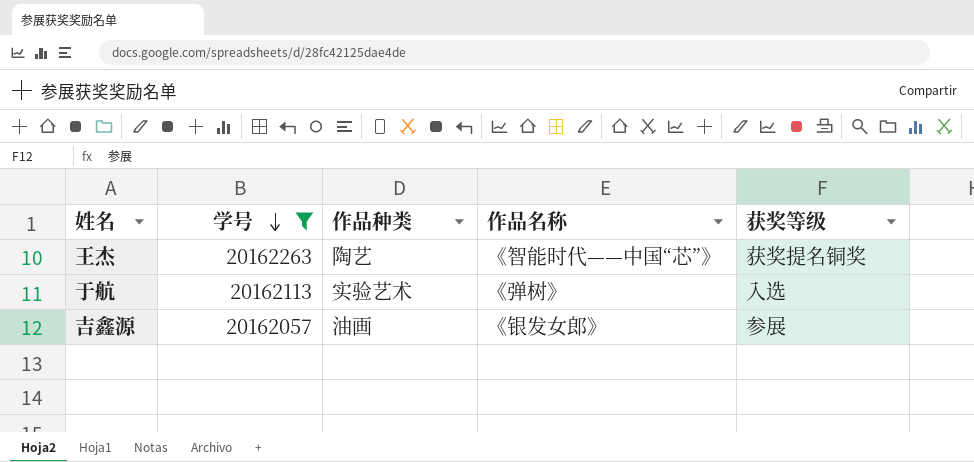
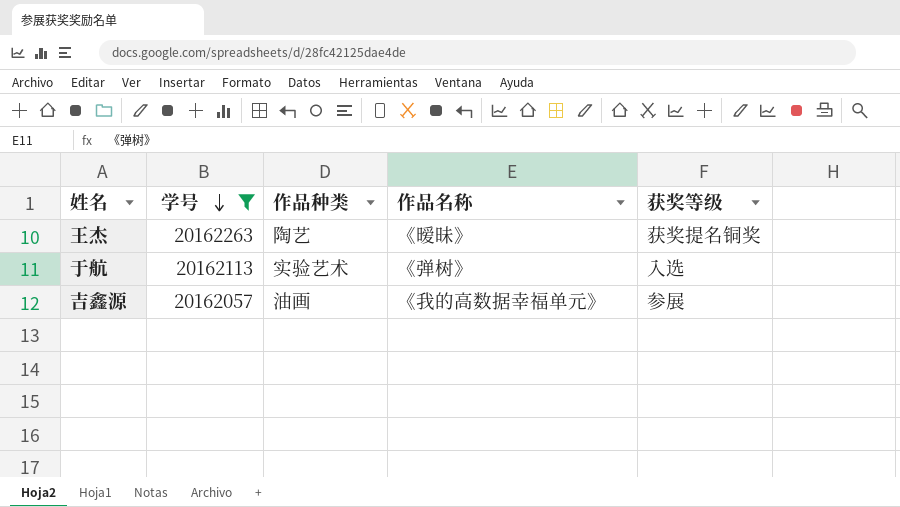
王杰 | 作品名称: 《智能时代——中国“芯”》 -> 《暧昧》
吉鑫源 | 作品名称: 《银发女郎》 -> 《我的高数据幸福单元》

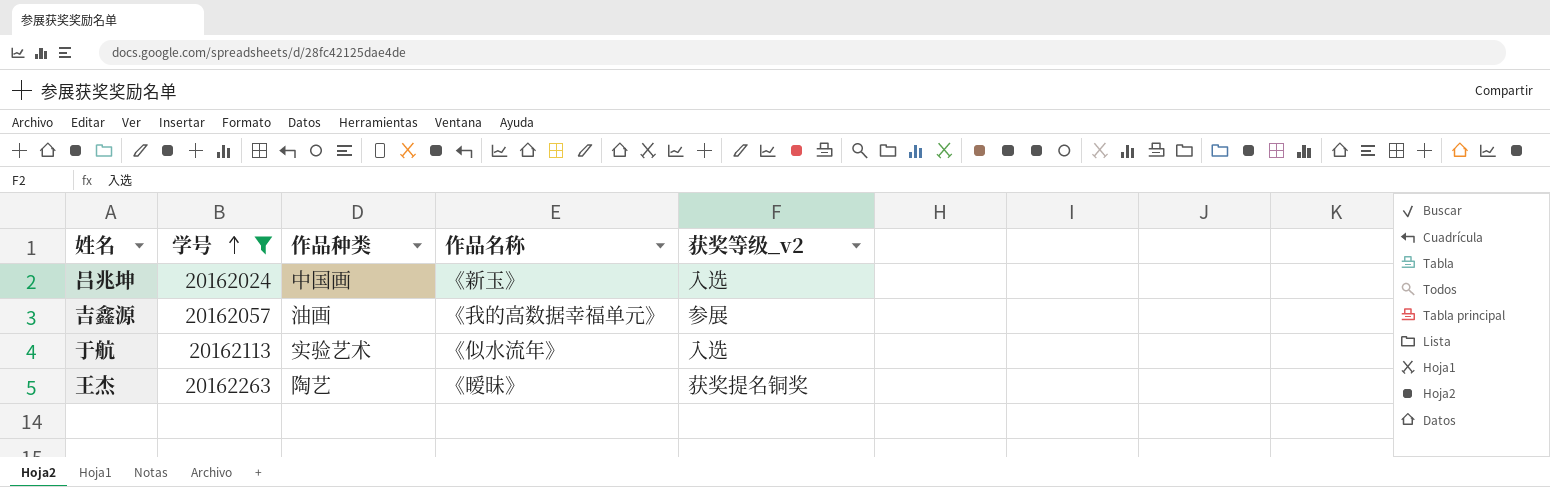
row order: 学号 descending -> 学号 ascending
column name: 获奖等级 -> 获奖等级_v2
row 吕兆坤: none -> 20162024 | 中国画 | 《新玉》 | 入选
于航 | 作品名称: 《弹树》 -> 《似水流年》

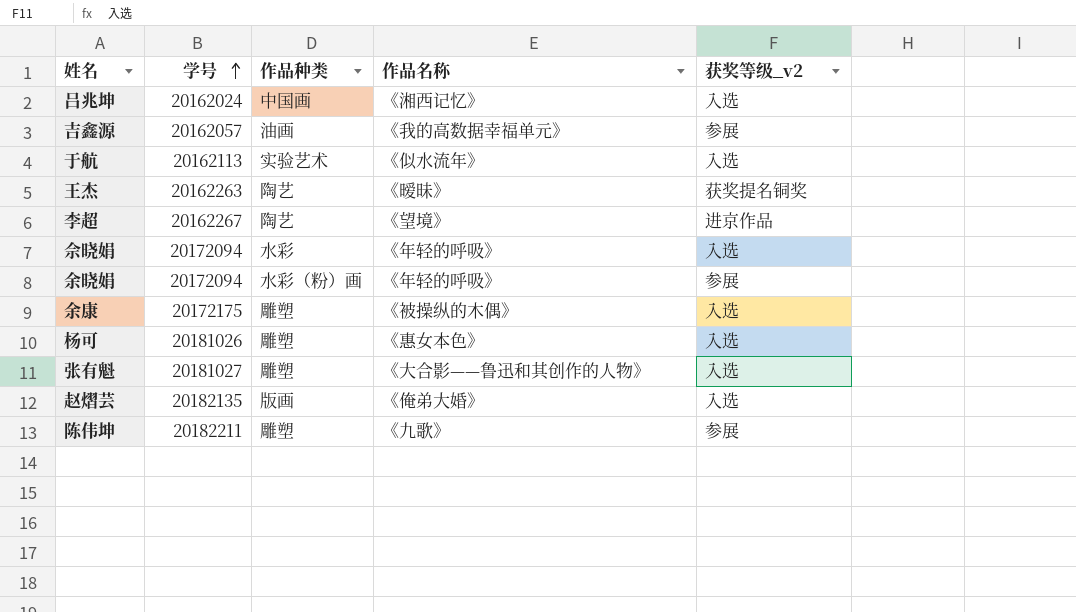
filter: 学号 <= 20162263 -> none
吕兆坤 | 作品名称: 《新玉》 -> 《湘西记忆》

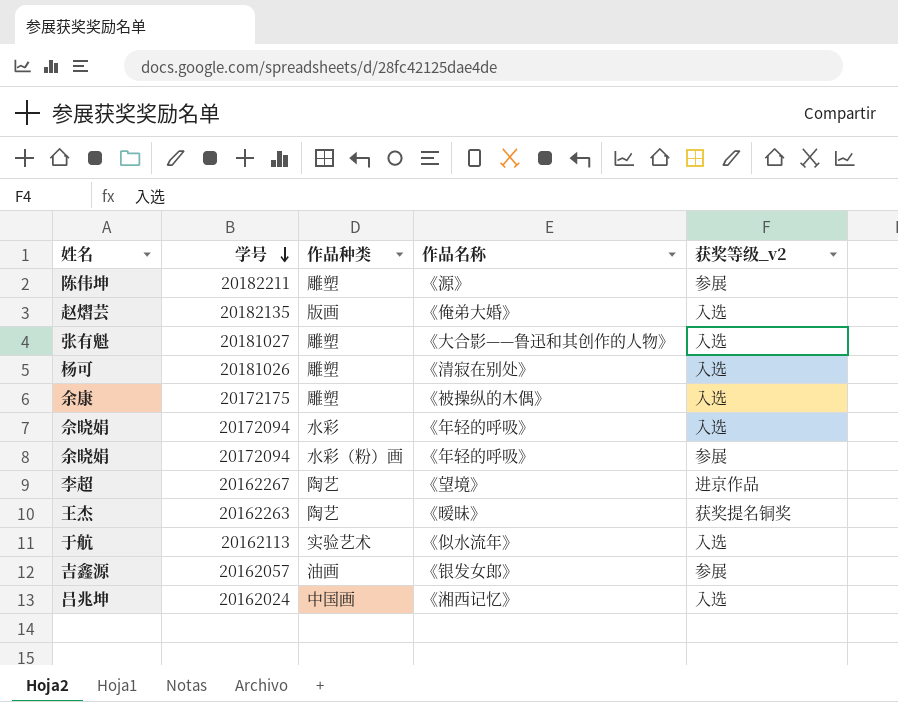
row order: 学号 ascending -> 学号 descending
陈伟坤 | 作品名称: 《九歌》 -> 《源》
杨可 | 作品名称: 《惠女本色》 -> 《清寂在别处》
吉鑫源 | 作品名称: 《我的高数据幸福单元》 -> 《银发女郎》

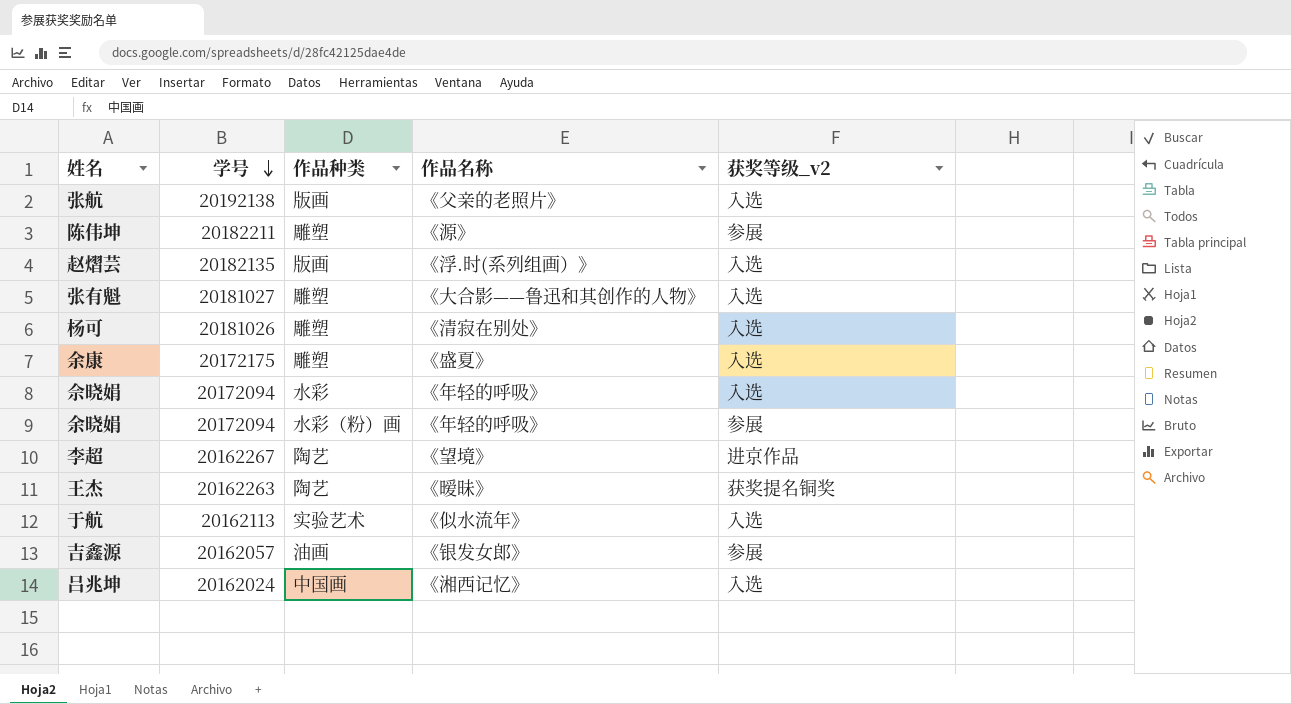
row 张航: none -> 20192138 | 版画 | 《父亲的老照片》 | 入选
赵熠芸 | 作品名称: 《俺弟大婚》 -> 《浮.时(系列组画）》
余康 | 作品名称: 《被操纵的木偶》 -> 《盛夏》

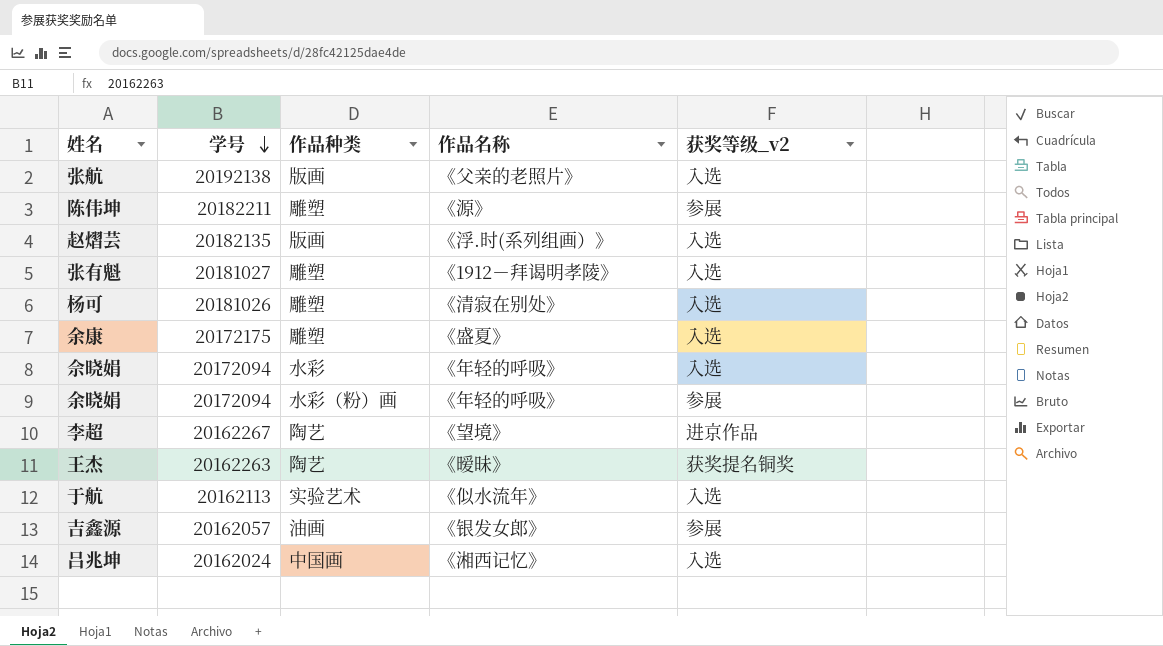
张有魁 | 作品名称: 《大合影——鲁迅和其创作的人物》 -> 《1912－拜谒明孝陵》

